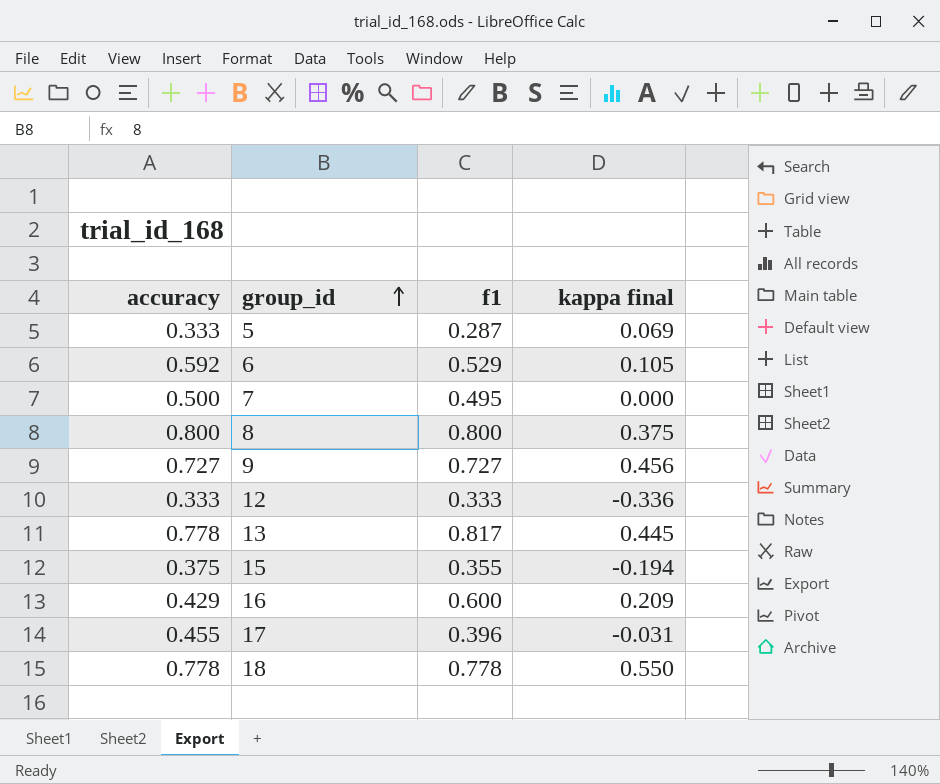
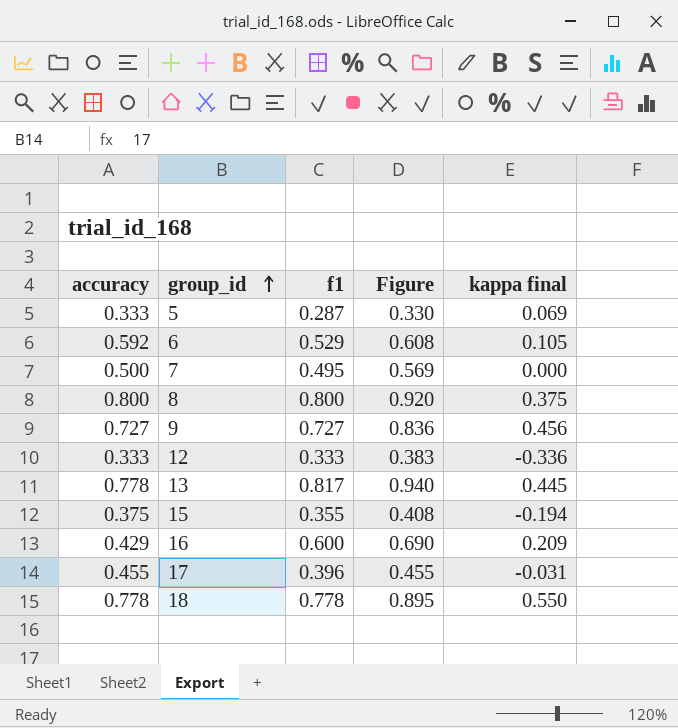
column Figure | formula: none -> [f1] * 1.15

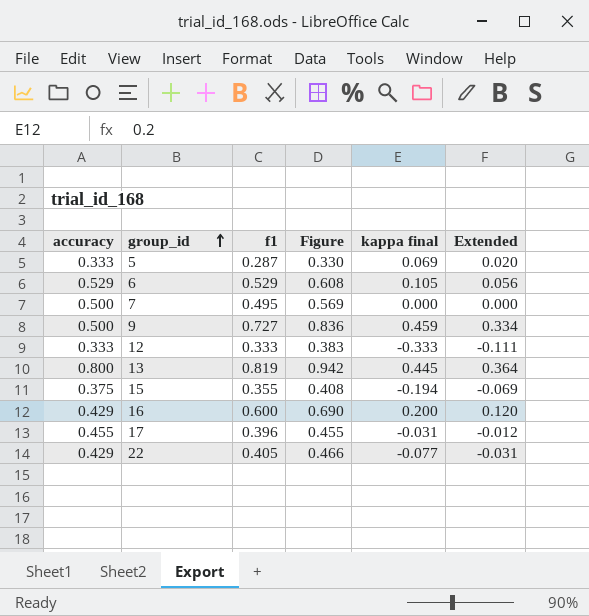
column Extended | formula: none -> [f1] * [kappa final]
row 8: 0.800 | 0.800 | 0.920 | 0.375 -> none
row 18: 0.778 | 0.778 | 0.895 | 0.550 -> none
6 | accuracy: 0.592 -> 0.529
9 | accuracy: 0.727 -> 0.500
9 | kappa final: 0.456 -> 0.459
12 | kappa final: -0.336 -> -0.333
13 | accuracy: 0.778 -> 0.800
13 | f1: 0.817 -> 0.819
13 | Figure: 0.940 -> 0.942
16 | kappa final: 0.209 -> 0.200
row 22: none -> 0.429 | 0.405 | 0.466 | -0.077 | -0.031

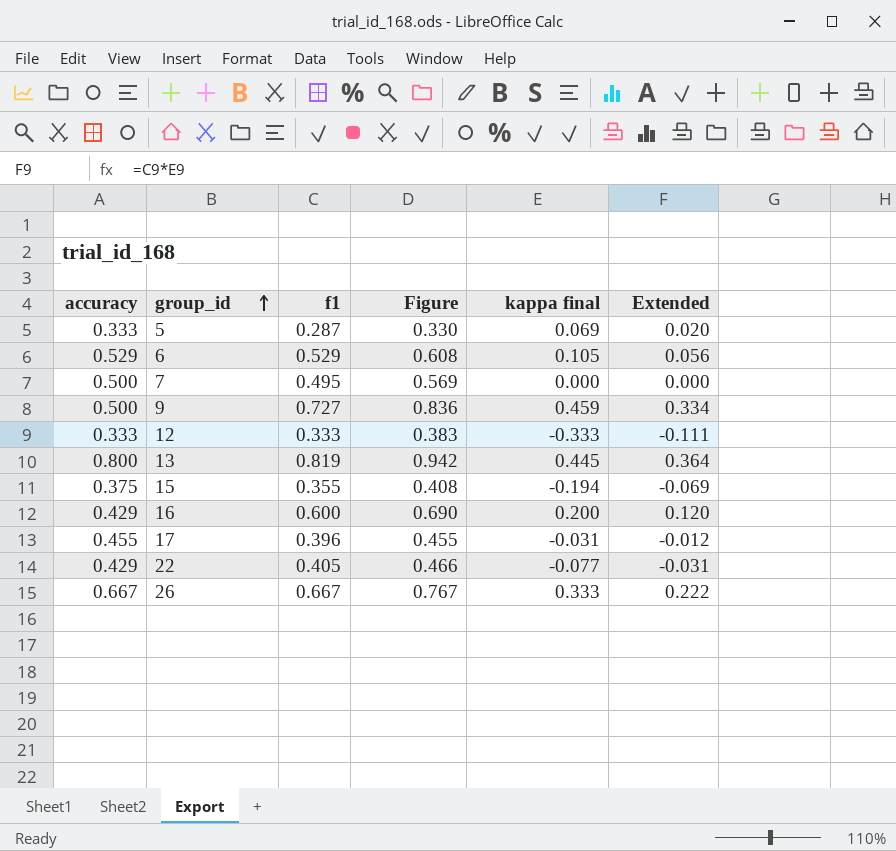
row 26: none -> 0.667 | 0.667 | 0.767 | 0.333 | 0.222

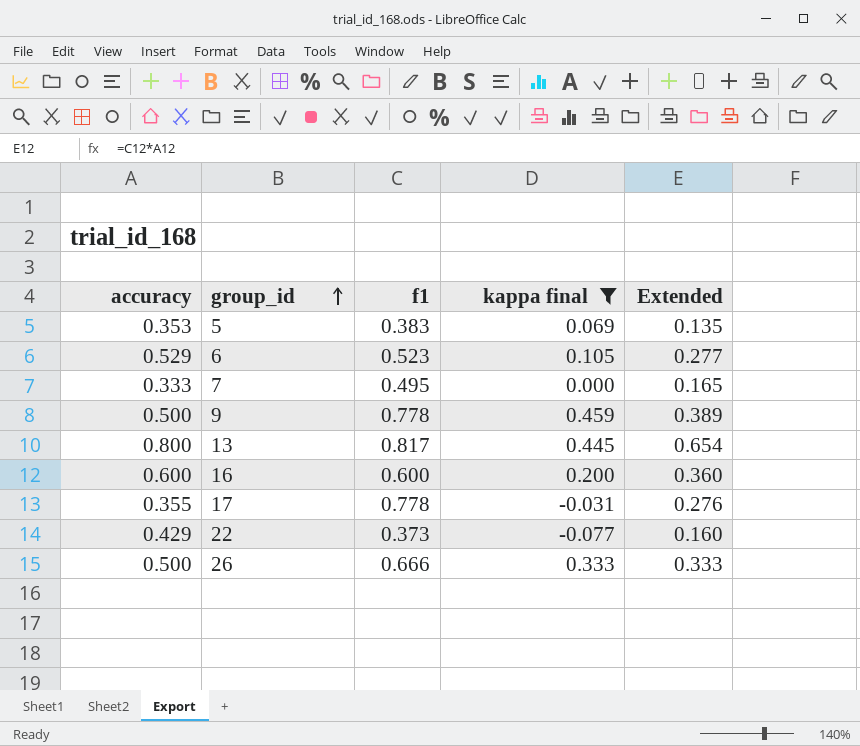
filter: none -> kappa final >= -0.077
column Figure | formula: [f1] * 1.15 -> none
column Extended | formula: [f1] * [kappa final] -> [accuracy] * [f1]
5 | accuracy: 0.333 -> 0.353
5 | f1: 0.287 -> 0.383
6 | f1: 0.529 -> 0.523
7 | accuracy: 0.500 -> 0.333
9 | f1: 0.727 -> 0.778
13 | f1: 0.819 -> 0.817
16 | accuracy: 0.429 -> 0.600
17 | accuracy: 0.455 -> 0.355
17 | f1: 0.396 -> 0.778
22 | f1: 0.405 -> 0.373
26 | accuracy: 0.667 -> 0.500
26 | f1: 0.667 -> 0.666

